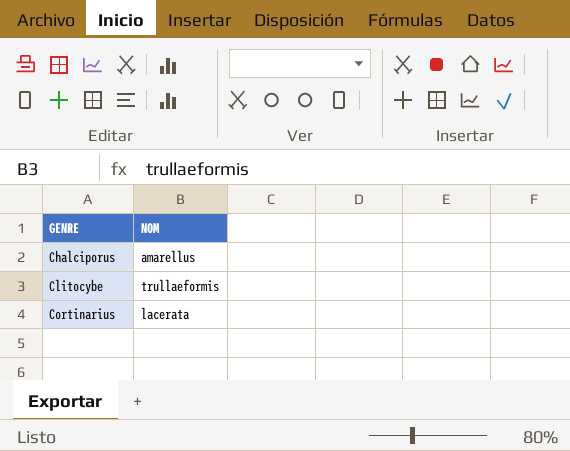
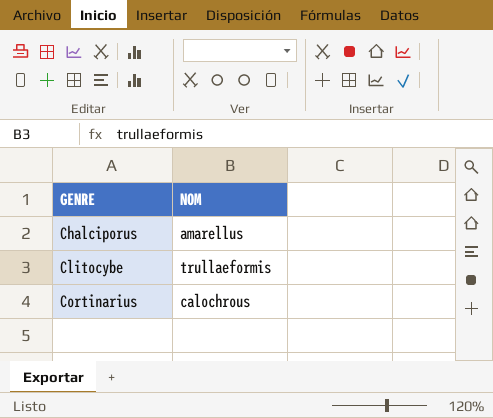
Cortinarius | NOM: lacerata -> calochrous

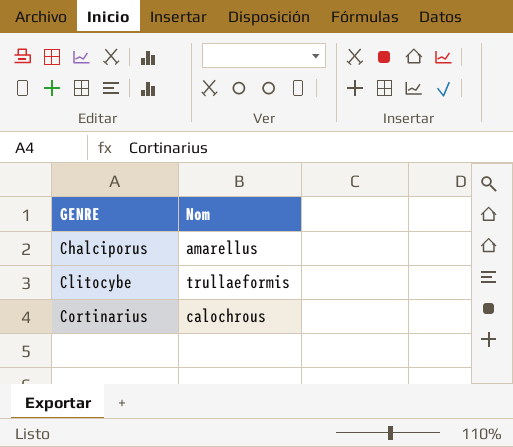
column name: NOM -> Nom

